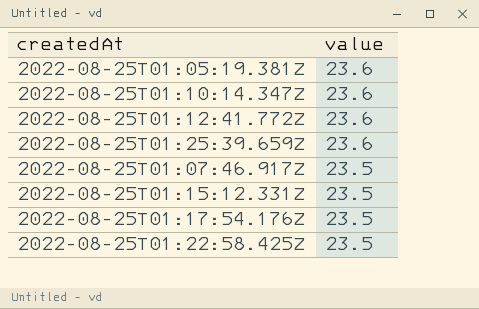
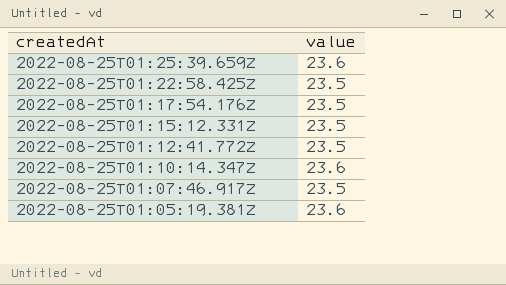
row order: value descending -> createdAt descending
2022-08-25T01:12:41.772Z | value: 23.6 -> 23.5

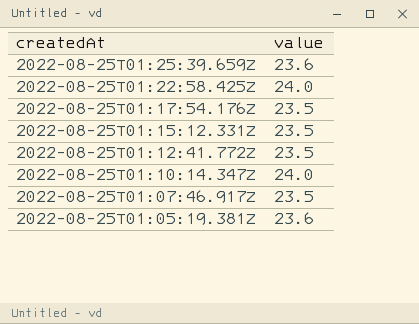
2022-08-25T01:22:58.425Z | value: 23.5 -> 24.0
2022-08-25T01:10:14.347Z | value: 23.6 -> 24.0

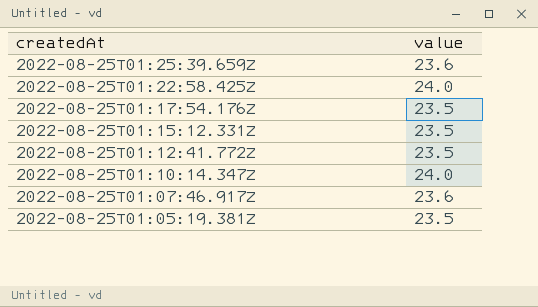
2022-08-25T01:07:46.917Z | value: 23.5 -> 23.6
2022-08-25T01:05:19.381Z | value: 23.6 -> 23.5

